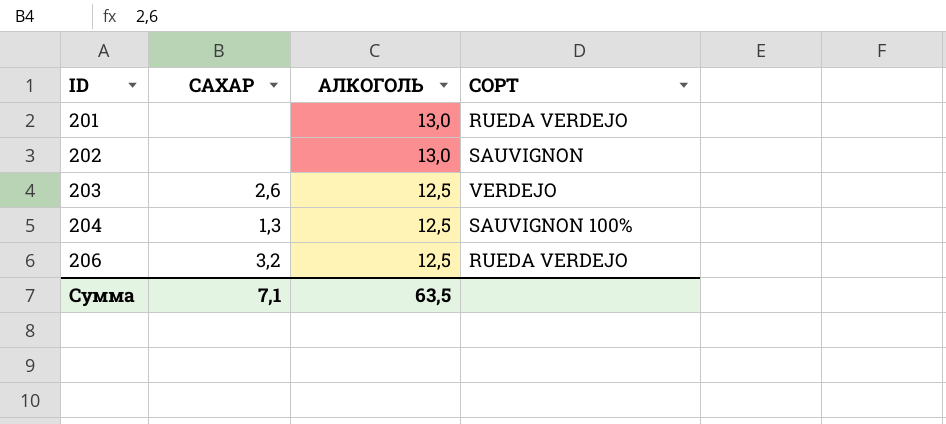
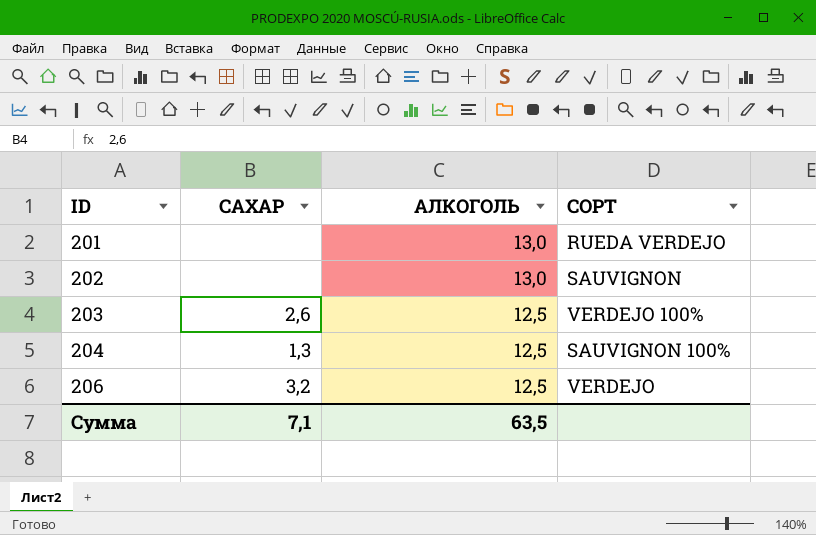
203 | СОРТ: VERDEJO -> VERDEJO 100%
206 | СОРТ: RUEDA VERDEJO -> VERDEJO

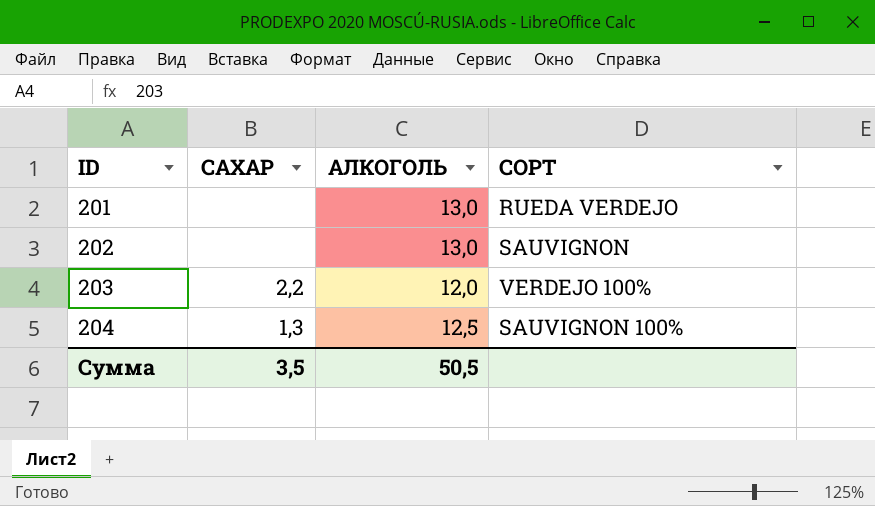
row 206: 3,2 | 12,5 | VERDEJO -> none
203 | САХАР: 2,6 -> 2,2
203 | АЛКОГОЛЬ: 12,5 -> 12,0
Сумма | САХАР: 7,1 -> 3,5
Сумма | АЛКОГОЛЬ: 63,5 -> 50,5

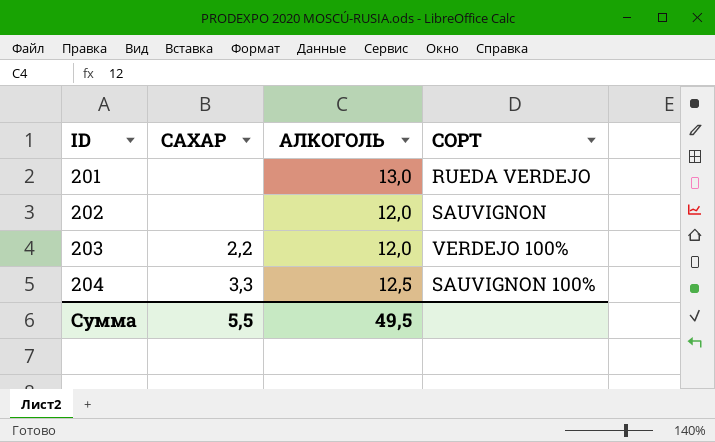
202 | АЛКОГОЛЬ: 13,0 -> 12,0
204 | САХАР: 1,3 -> 3,3
Сумма | САХАР: 3,5 -> 5,5
Сумма | АЛКОГОЛЬ: 50,5 -> 49,5

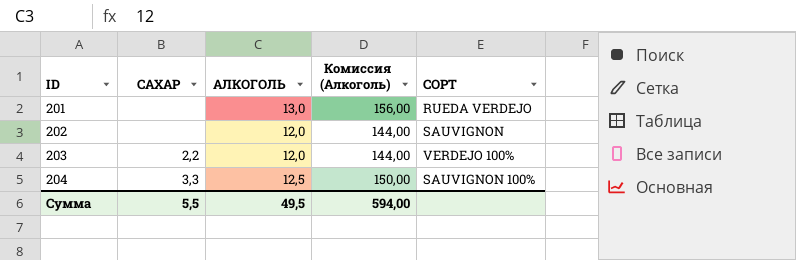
column Комиссия (Алкоголь) | formula: none -> [АЛКОГОЛЬ] * 12

